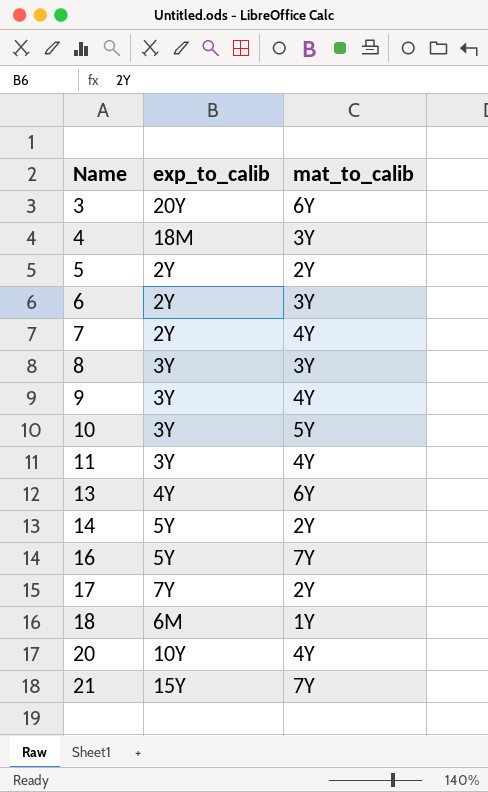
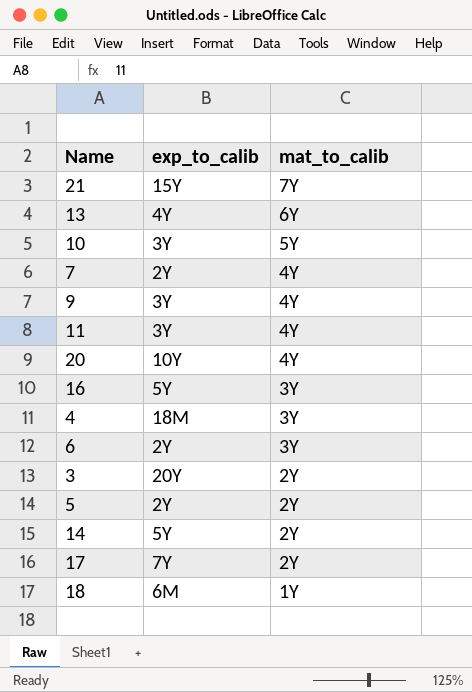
row order: Name ascending -> mat_to_calib descending
row 8: 3Y | 3Y -> none
16 | mat_to_calib: 7Y -> 3Y
3 | mat_to_calib: 6Y -> 2Y

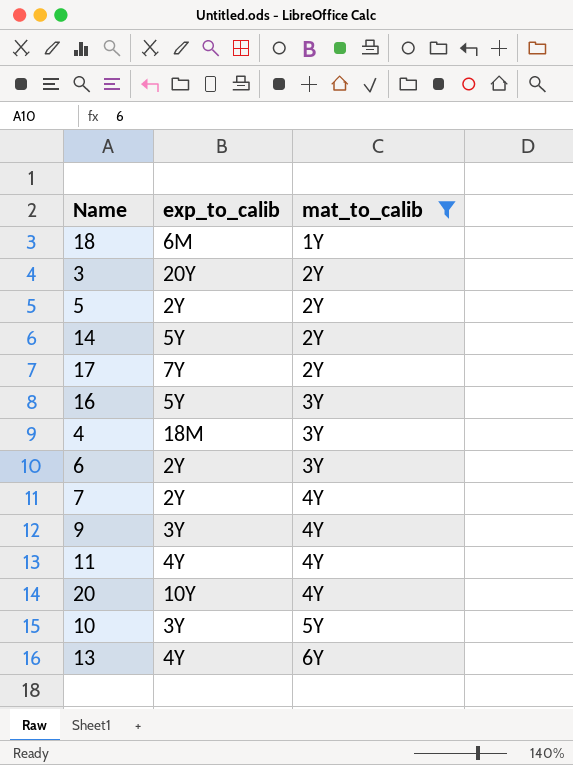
filter: none -> mat_to_calib != 7Y
row order: mat_to_calib descending -> mat_to_calib ascending
11 | exp_to_calib: 3Y -> 4Y

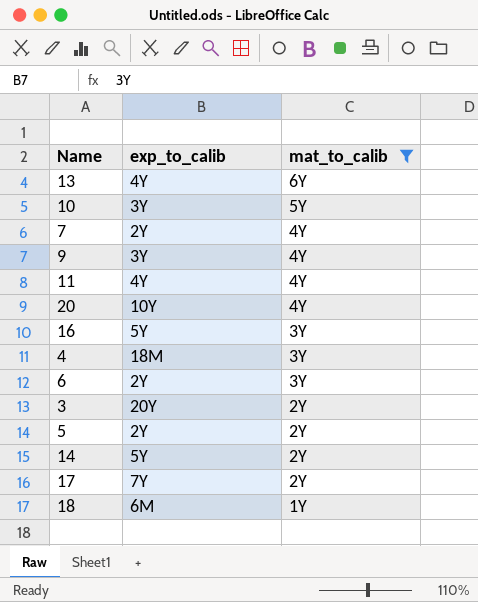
row order: mat_to_calib ascending -> mat_to_calib descending

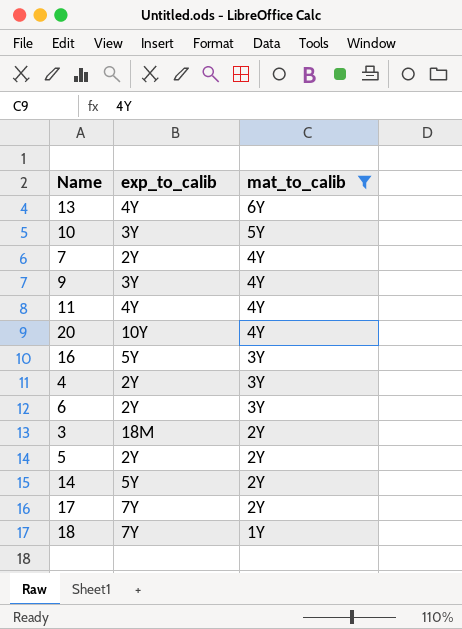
4 | exp_to_calib: 18M -> 2Y
3 | exp_to_calib: 20Y -> 18M
18 | exp_to_calib: 6M -> 7Y

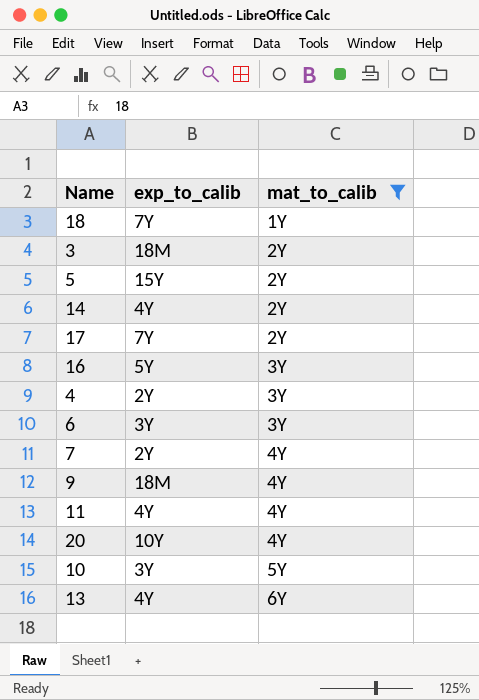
row order: mat_to_calib descending -> mat_to_calib ascending
5 | exp_to_calib: 2Y -> 15Y
14 | exp_to_calib: 5Y -> 4Y
6 | exp_to_calib: 2Y -> 3Y
9 | exp_to_calib: 3Y -> 18M

